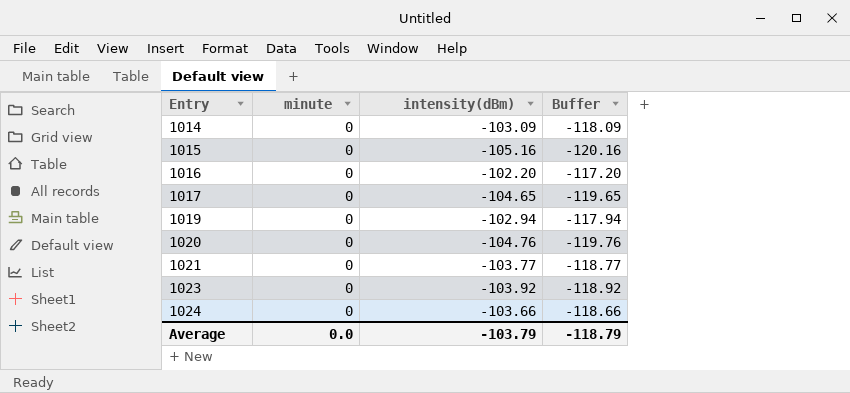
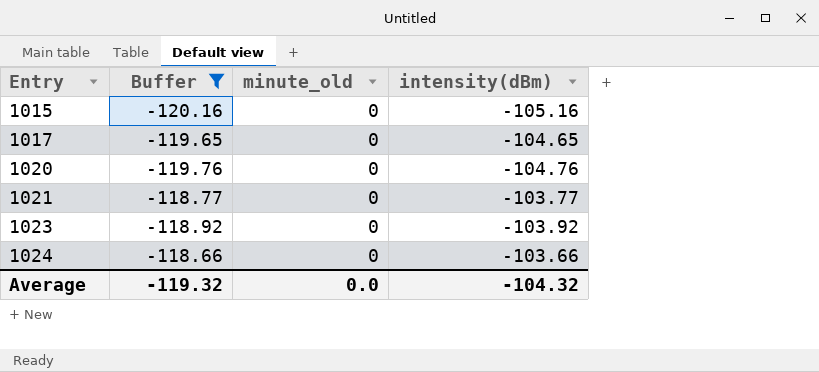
filter: none -> Buffer <= -118.66
column Buffer | position: 4 -> 2
column name: minute -> minute_old
Average | Buffer: -118.79 -> -119.32
Average | intensity(dBm): -103.79 -> -104.32

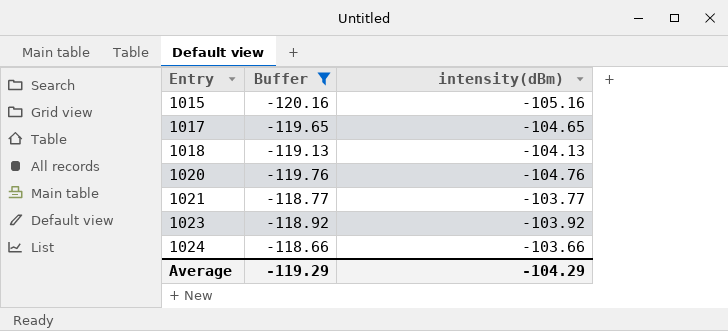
column minute_old | position: 3 -> none
row 1018: none -> -119.13 | -104.13
Average | Buffer: -119.32 -> -119.29
Average | intensity(dBm): -104.32 -> -104.29

